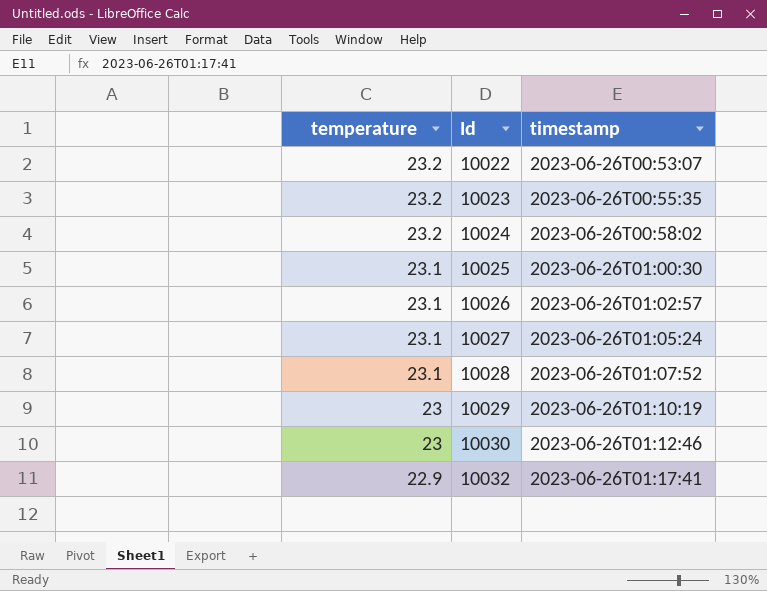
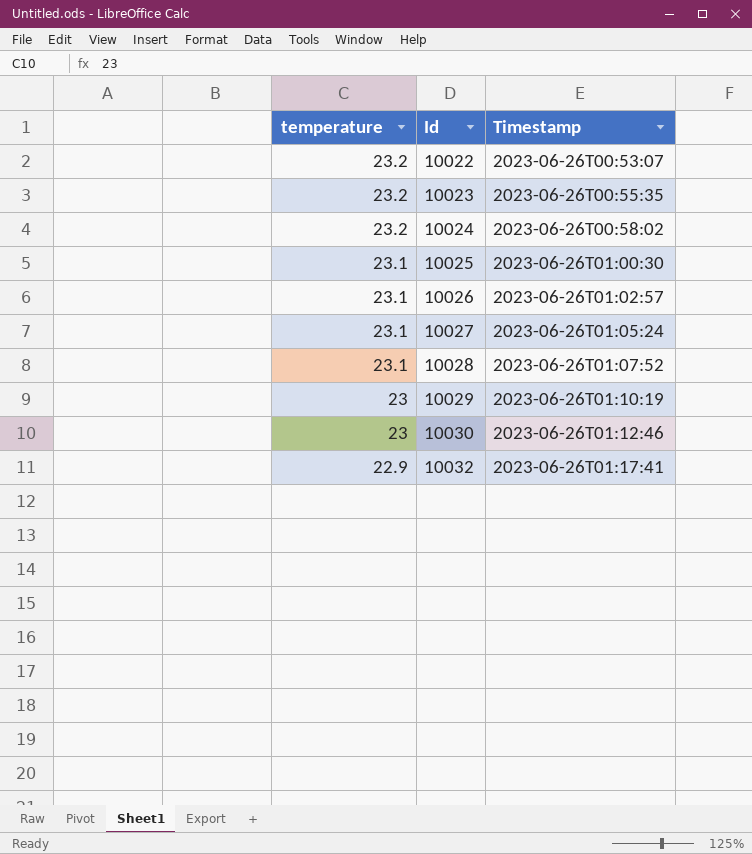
column name: timestamp -> Timestamp

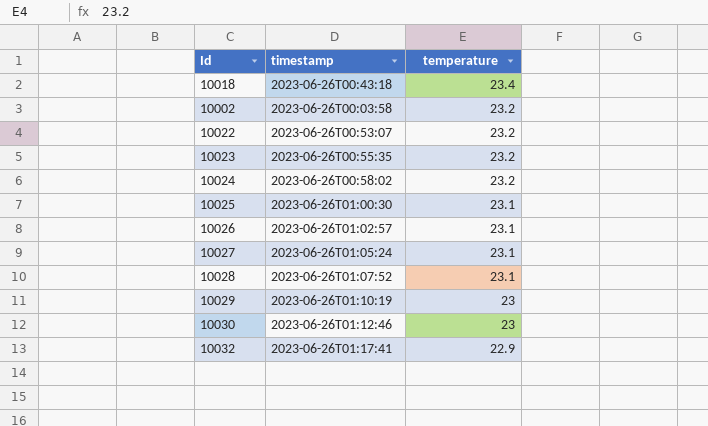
column name: Timestamp -> timestamp
column temperature | position: 1 -> 3
row 10018: none -> 2023-06-26T00:43:18 | 23.4
row 10002: none -> 2023-06-26T00:03:58 | 23.2

